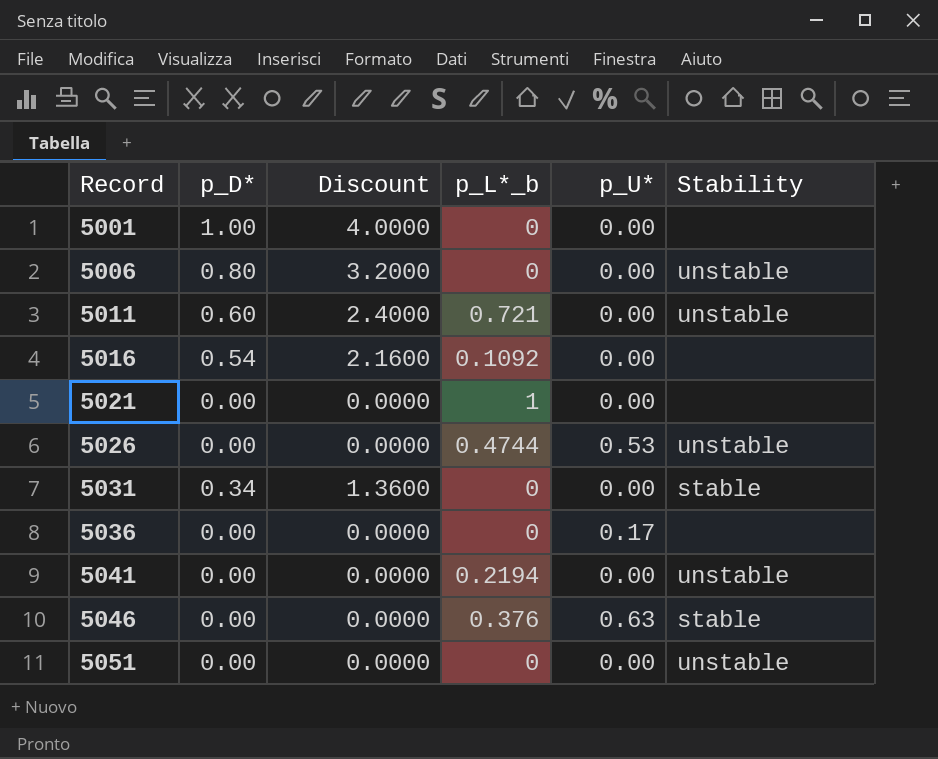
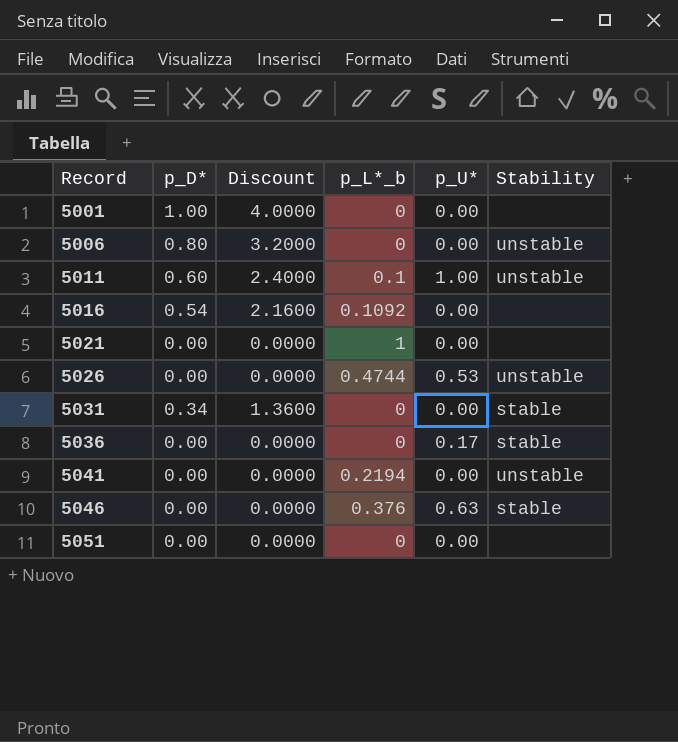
5011 | p_L*_b: 0.721 -> 0.1
5011 | p_U*: 0.00 -> 1.00
5036 | Stability: none -> stable
5051 | Stability: unstable -> none

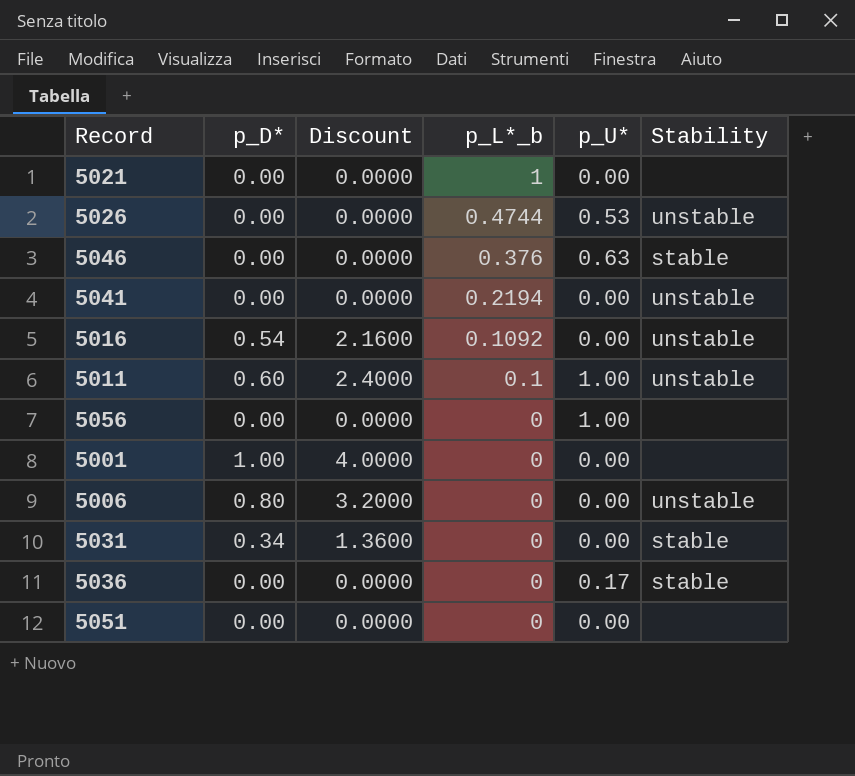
row order: Record ascending -> p_L*_b descending
5016 | Stability: none -> unstable
row 5056: none -> 0.00 | 0.0000 | 0 | 1.00 | none

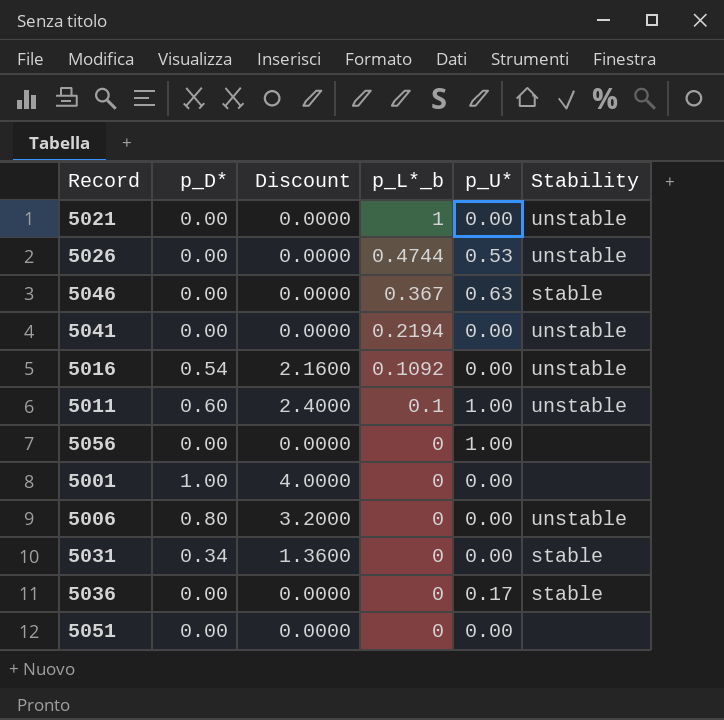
5021 | Stability: none -> unstable
5046 | p_L*_b: 0.376 -> 0.367

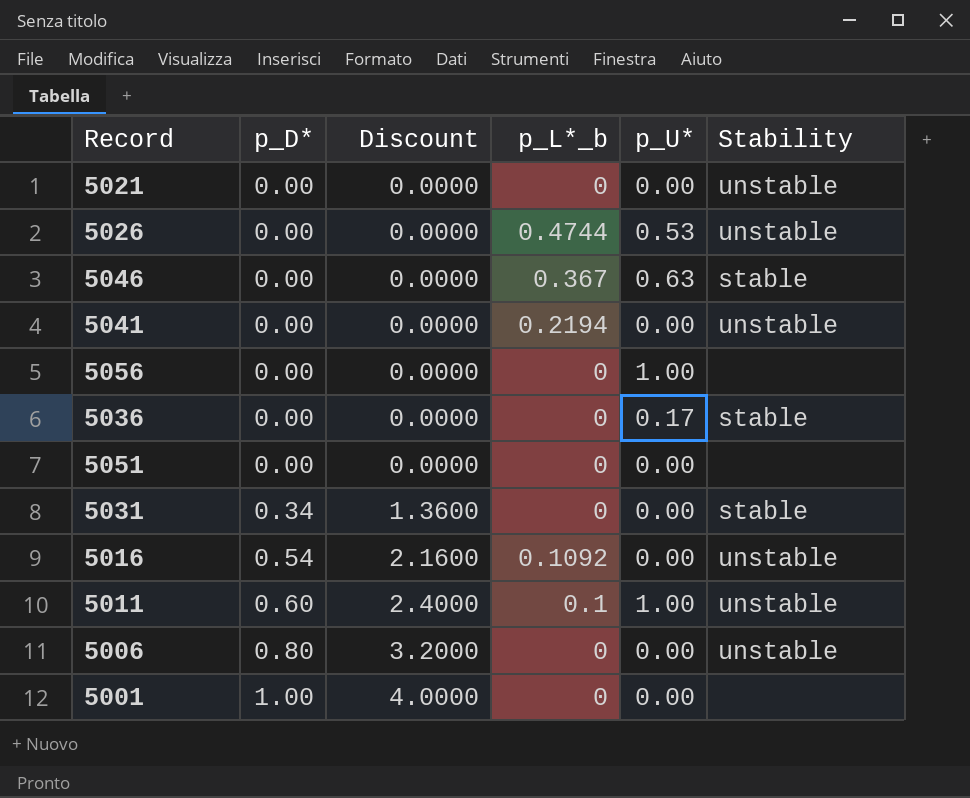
row order: p_L*_b descending -> p_D* ascending
5021 | p_L*_b: 1 -> 0

